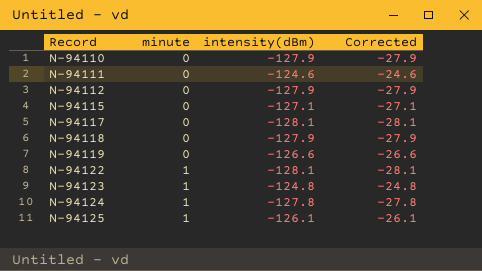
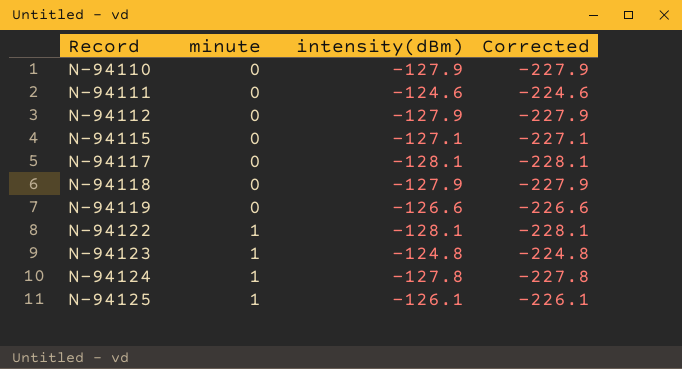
column Corrected | formula: [intensity(dBm)] + 100 -> [intensity(dBm)] - 100

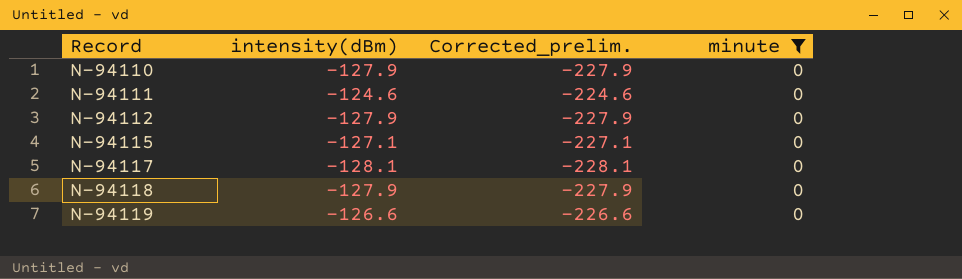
filter: none -> minute = 0
column name: Corrected -> Corrected_prelim.
column minute | position: 2 -> 4

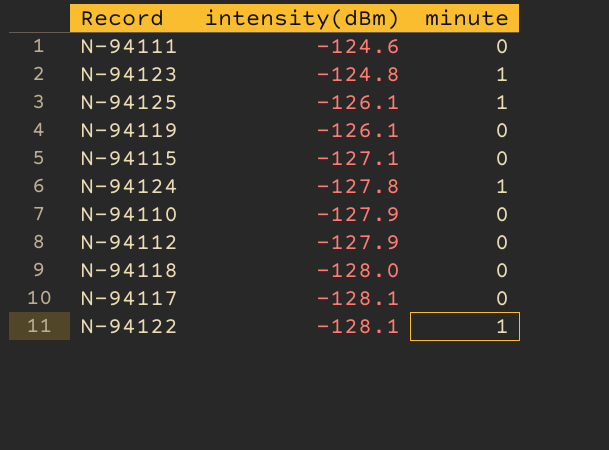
filter: minute = 0 -> none
row order: Record ascending -> intensity(dBm) descending
column Corrected_prelim. | formula: [intensity(dBm)] - 100 -> none
N-94119 | intensity(dBm): -126.6 -> -126.1
N-94118 | intensity(dBm): -127.9 -> -128.0

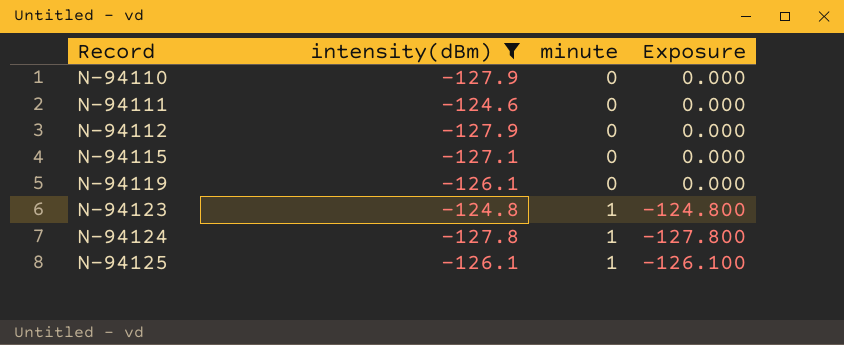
filter: none -> intensity(dBm) >= -127.9
row order: intensity(dBm) descending -> Record ascending
column Exposure | formula: none -> [intensity(dBm)] * [minute]

